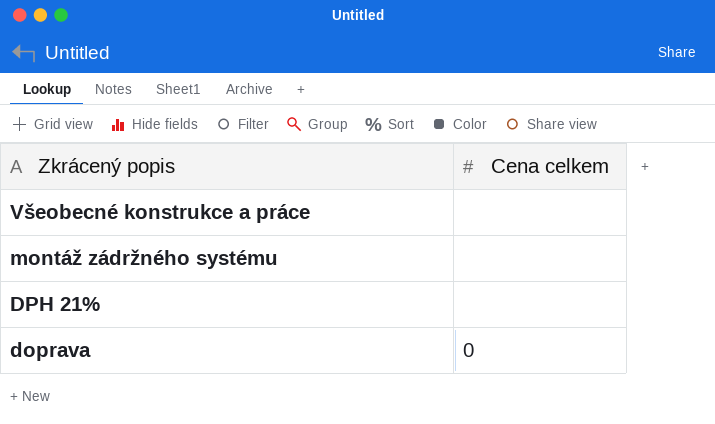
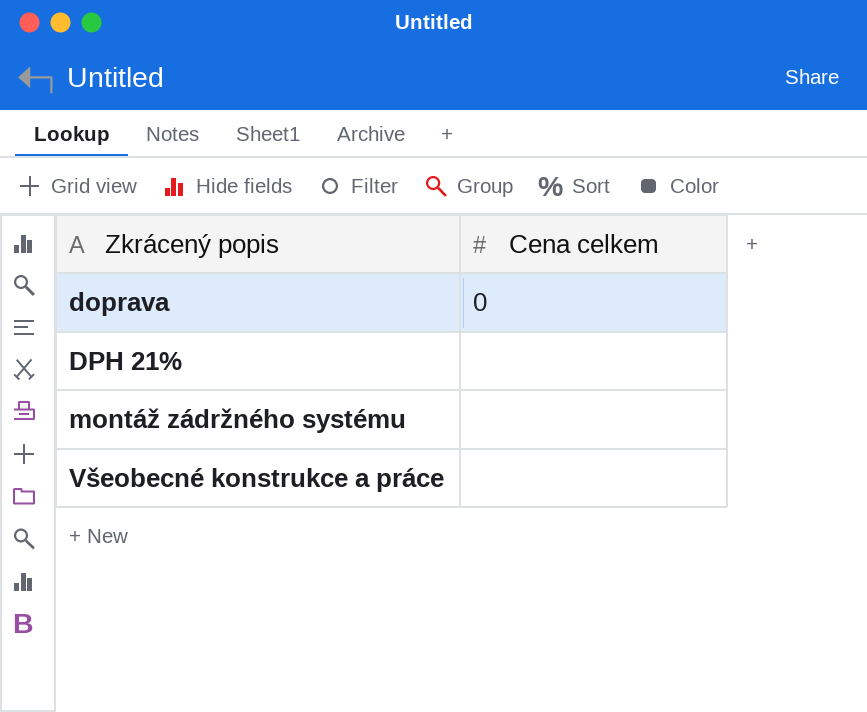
row order: Zkrácený popis descending -> Zkrácený popis ascending

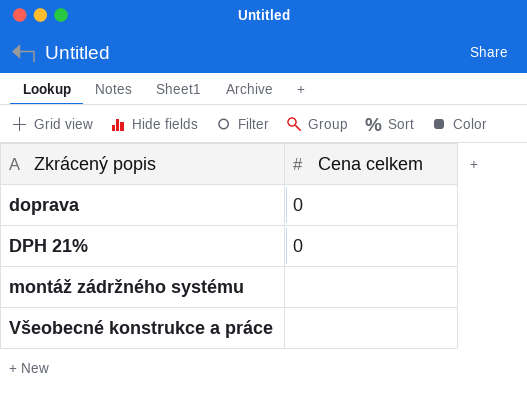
DPH 21% | Cena celkem: none -> 0

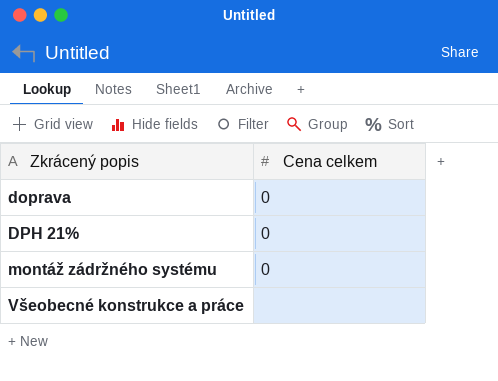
montáž zádržného systému | Cena celkem: none -> 0

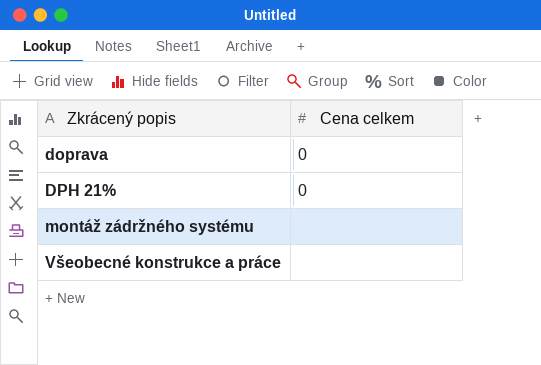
montáž zádržného systému | Cena celkem: 0 -> none

